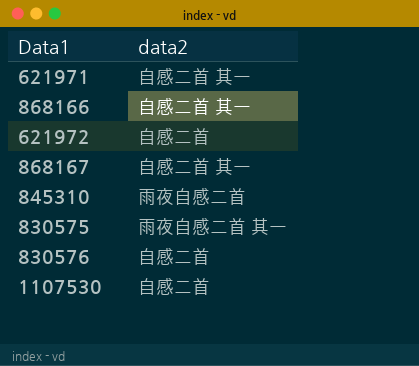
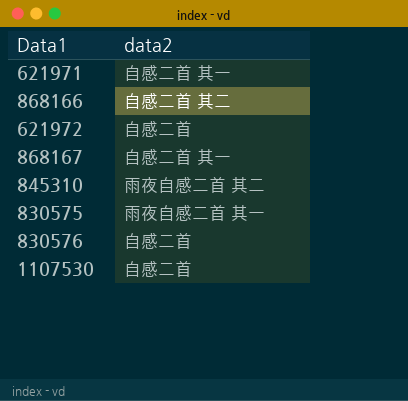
868166 | data2: 自感二首 其一 -> 自感二首 其二
845310 | data2: 雨夜自感二首 -> 雨夜自感二首 其二

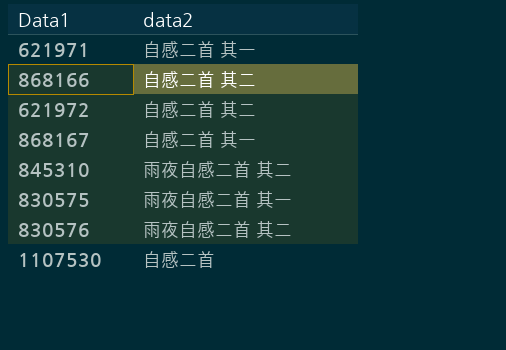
621972 | data2: 自感二首 -> 自感二首 其二
830576 | data2: 自感二首 -> 雨夜自感二首 其二

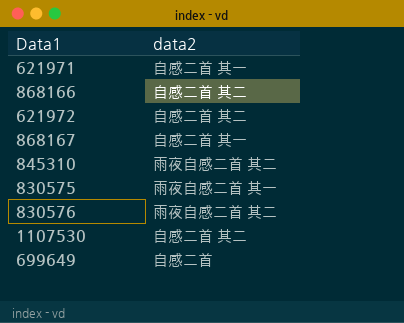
1107530 | data2: 自感二首 -> 自感二首 其二
row 699649: none -> 自感二首

